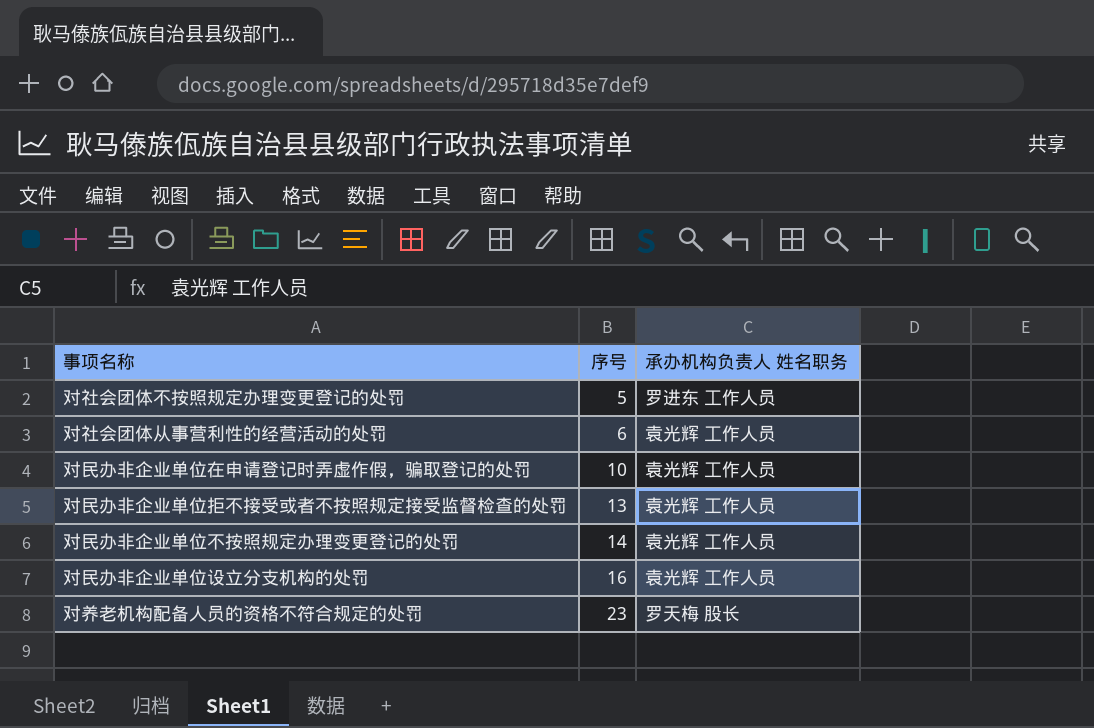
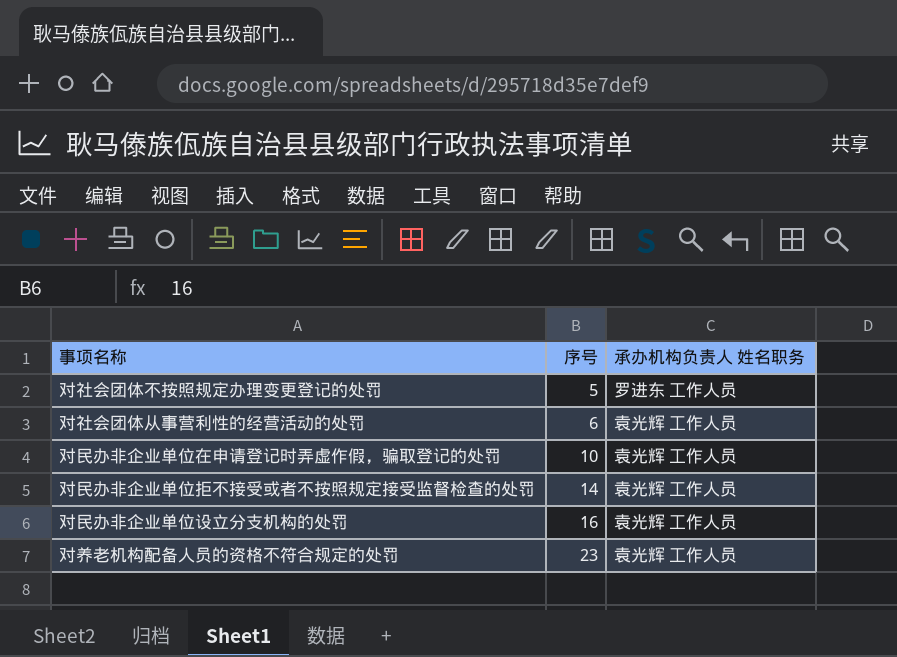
row 对民办非企业单位不按照规定办理变更登记的处罚: 14 | 袁光辉 工作人员 -> none
对民办非企业单位拒不接受或者不按照规定接受监督检查的处罚 | 序号: 13 -> 14
对养老机构配备人员的资格不符合规定的处罚 | 承办机构负责人 姓名职务: 罗天梅 股长 -> 袁光辉 工作人员

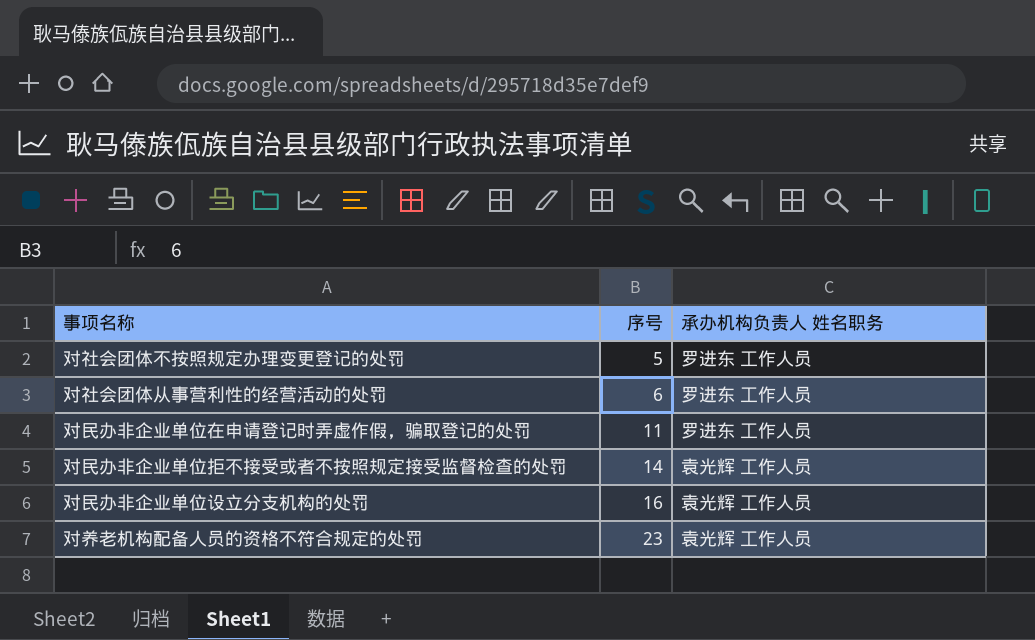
对社会团体从事营利性的经营活动的处罚 | 承办机构负责人 姓名职务: 袁光辉 工作人员 -> 罗进东 工作人员
对民办非企业单位在申请登记时弄虚作假，骗取登记的处罚 | 序号: 10 -> 11
对民办非企业单位在申请登记时弄虚作假，骗取登记的处罚 | 承办机构负责人 姓名职务: 袁光辉 工作人员 -> 罗进东 工作人员

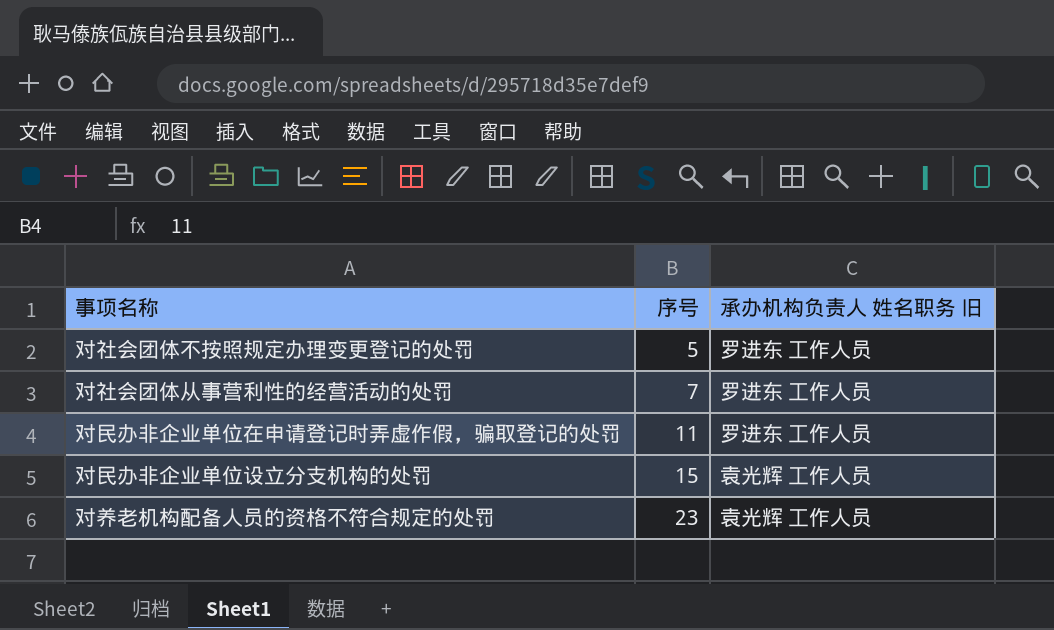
column name: 承办机构负责人 姓名职务 -> 承办机构负责人 姓名职务 旧
row 对民办非企业单位拒不接受或者不按照规定接受监督检查的处罚: 14 | 袁光辉 工作人员 -> none
对社会团体从事营利性的经营活动的处罚 | 序号: 6 -> 7
对民办非企业单位设立分支机构的处罚 | 序号: 16 -> 15

